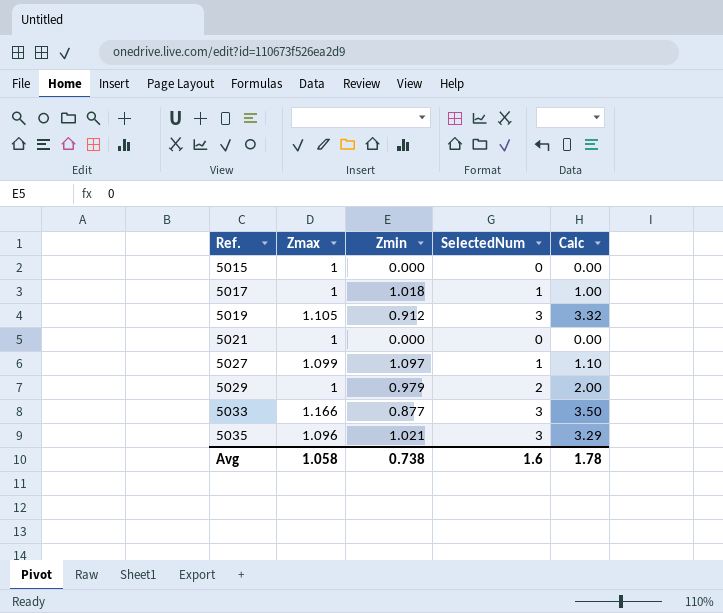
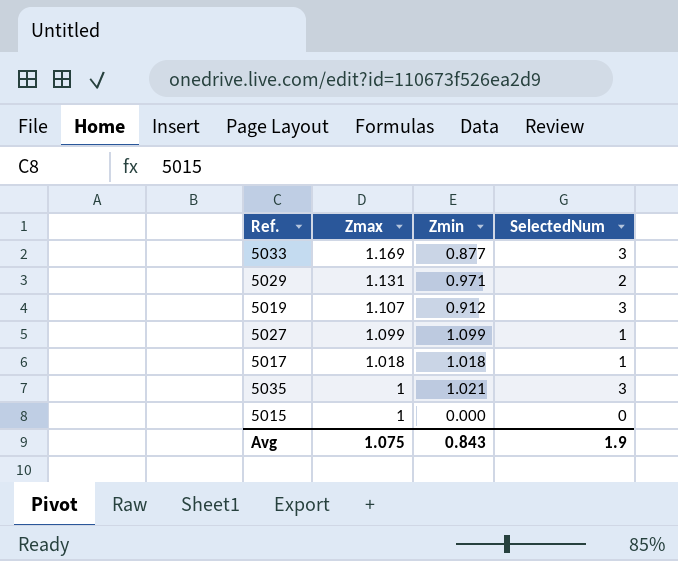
row order: Ref. ascending -> Zmax descending
column Calc | formula: [Zmax] * [SelectedNum] -> none
row 5021: 1 | 0.000 | 0 | 0.00 -> none
5033 | Zmax: 1.166 -> 1.169
5029 | Zmax: 1 -> 1.131
5029 | Zmin: 0.979 -> 0.971
5019 | Zmax: 1.105 -> 1.107
5027 | Zmin: 1.097 -> 1.099
5017 | Zmax: 1 -> 1.018
5035 | Zmax: 1.096 -> 1
Avg | Zmax: 1.058 -> 1.075
Avg | Zmin: 0.738 -> 0.843
Avg | SelectedNum: 1.6 -> 1.9

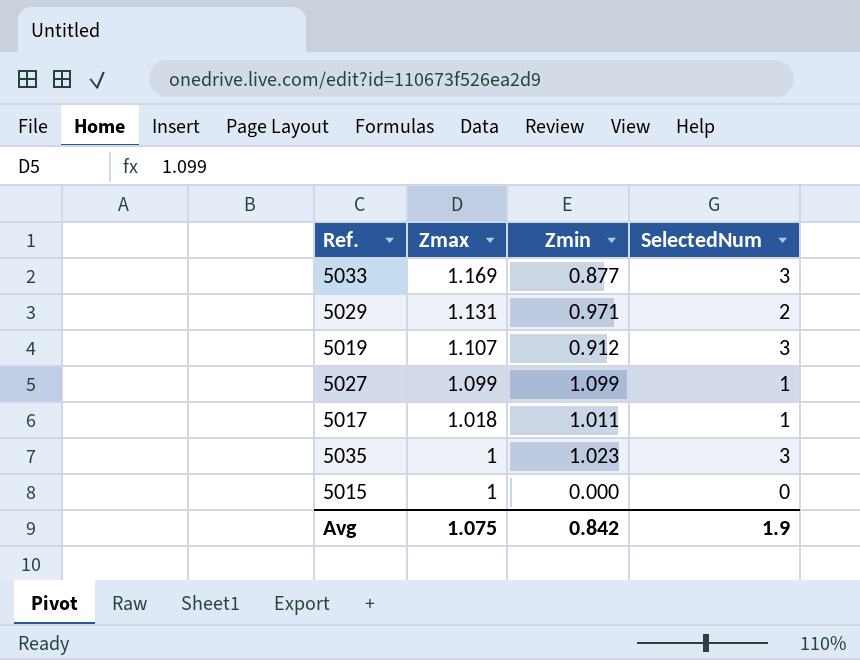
5017 | Zmin: 1.018 -> 1.011
5035 | Zmin: 1.021 -> 1.023
Avg | Zmin: 0.843 -> 0.842

